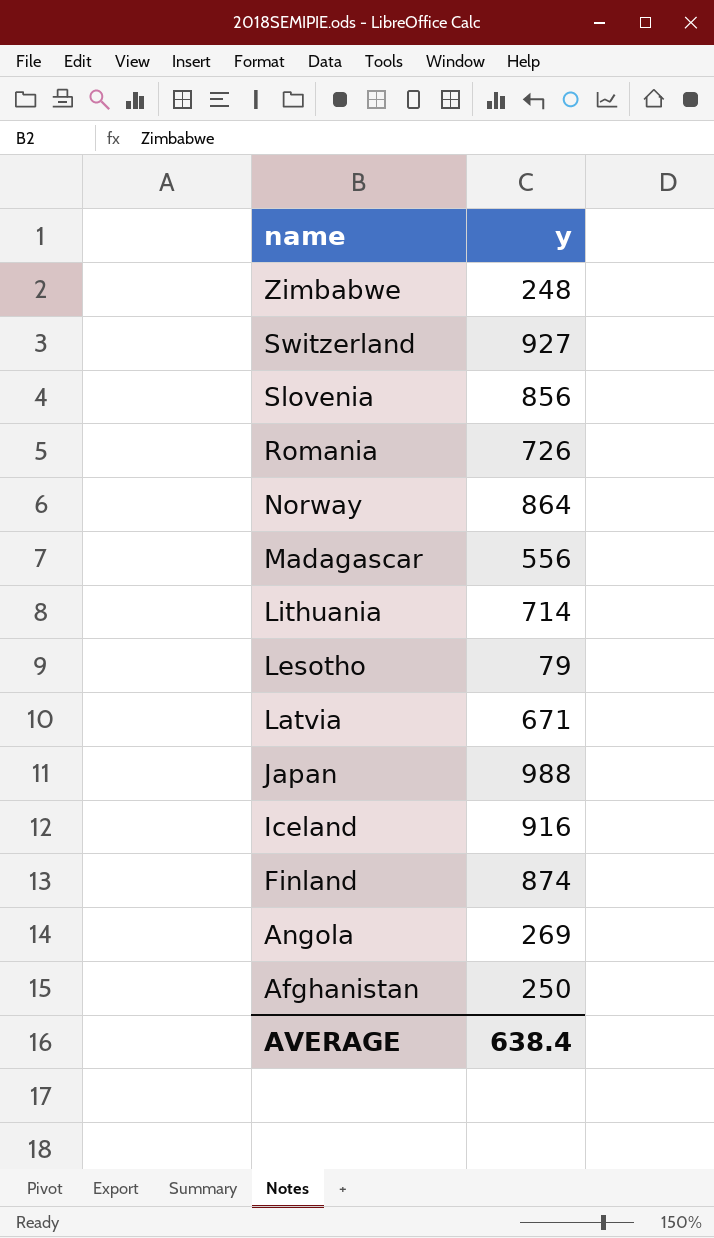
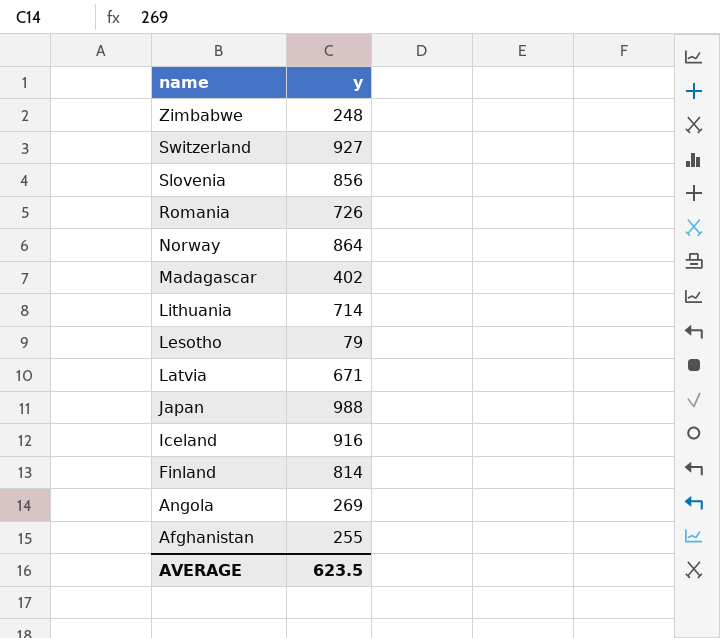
Madagascar | y: 556 -> 402
Finland | y: 874 -> 814
Afghanistan | y: 250 -> 255
AVERAGE | y: 638.4 -> 623.5

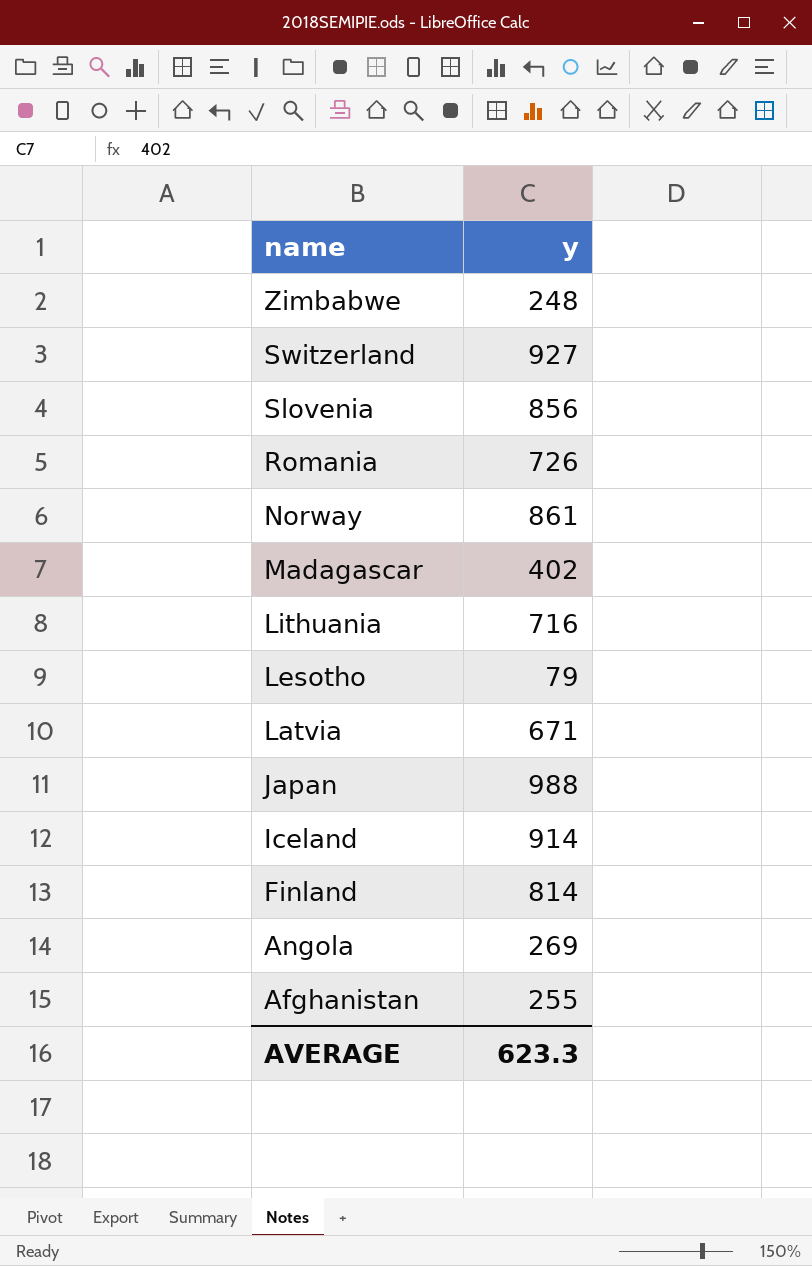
Norway | y: 864 -> 861
Lithuania | y: 714 -> 716
Iceland | y: 916 -> 914
AVERAGE | y: 623.5 -> 623.3

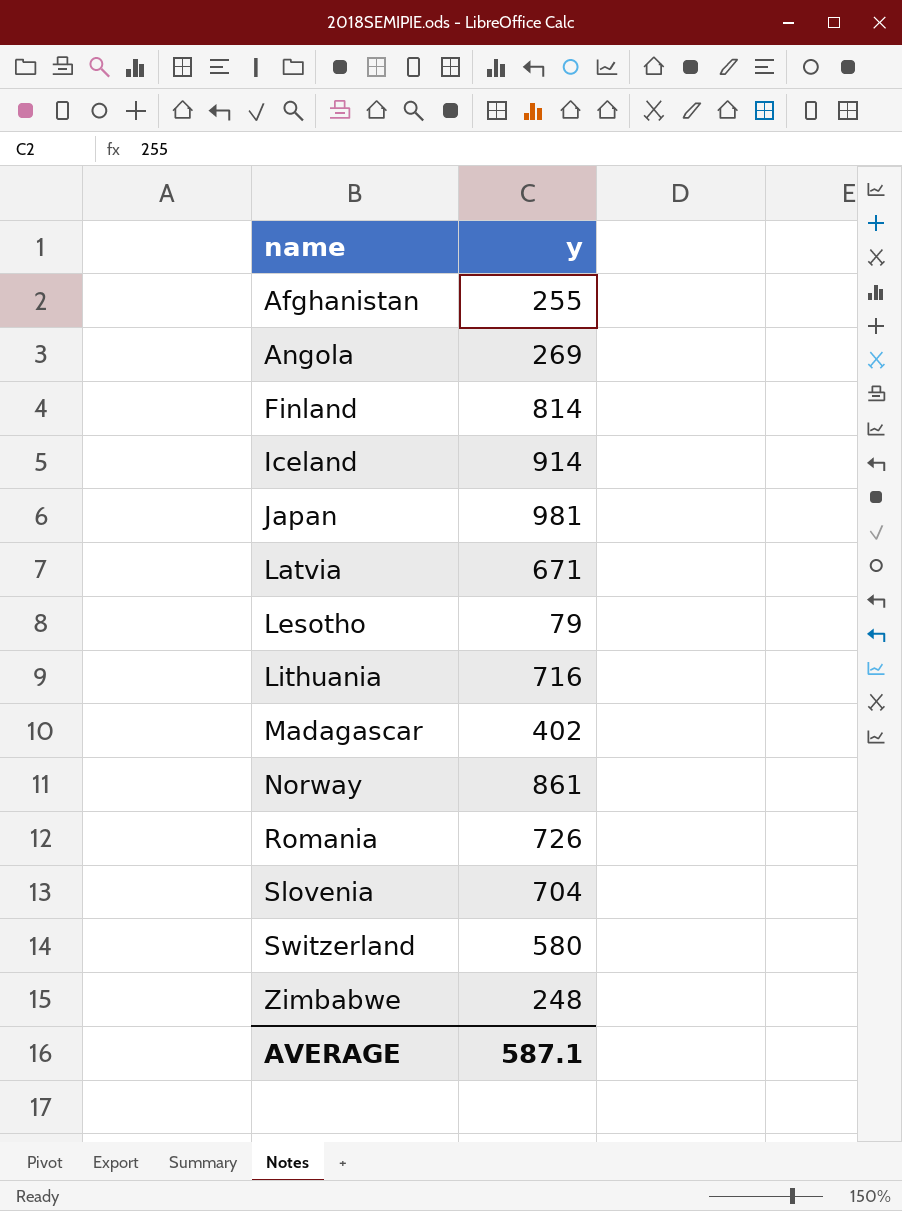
row order: name descending -> name ascending
Japan | y: 988 -> 981
Slovenia | y: 856 -> 704
Switzerland | y: 927 -> 580
AVERAGE | y: 623.3 -> 587.1

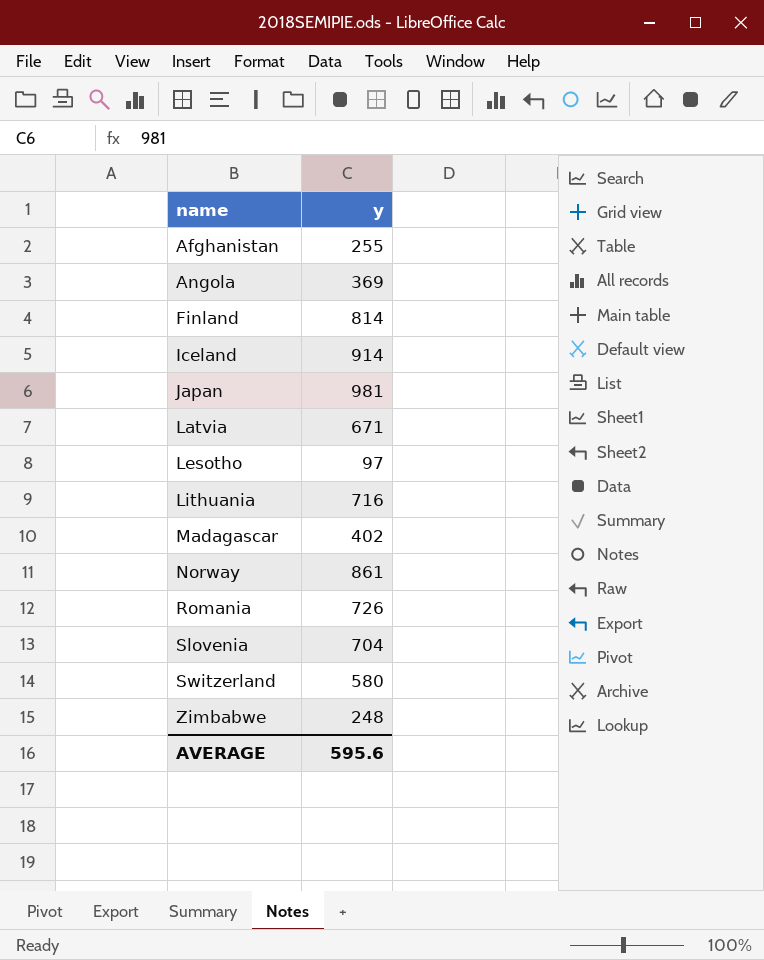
Angola | y: 269 -> 369
Lesotho | y: 79 -> 97
AVERAGE | y: 587.1 -> 595.6

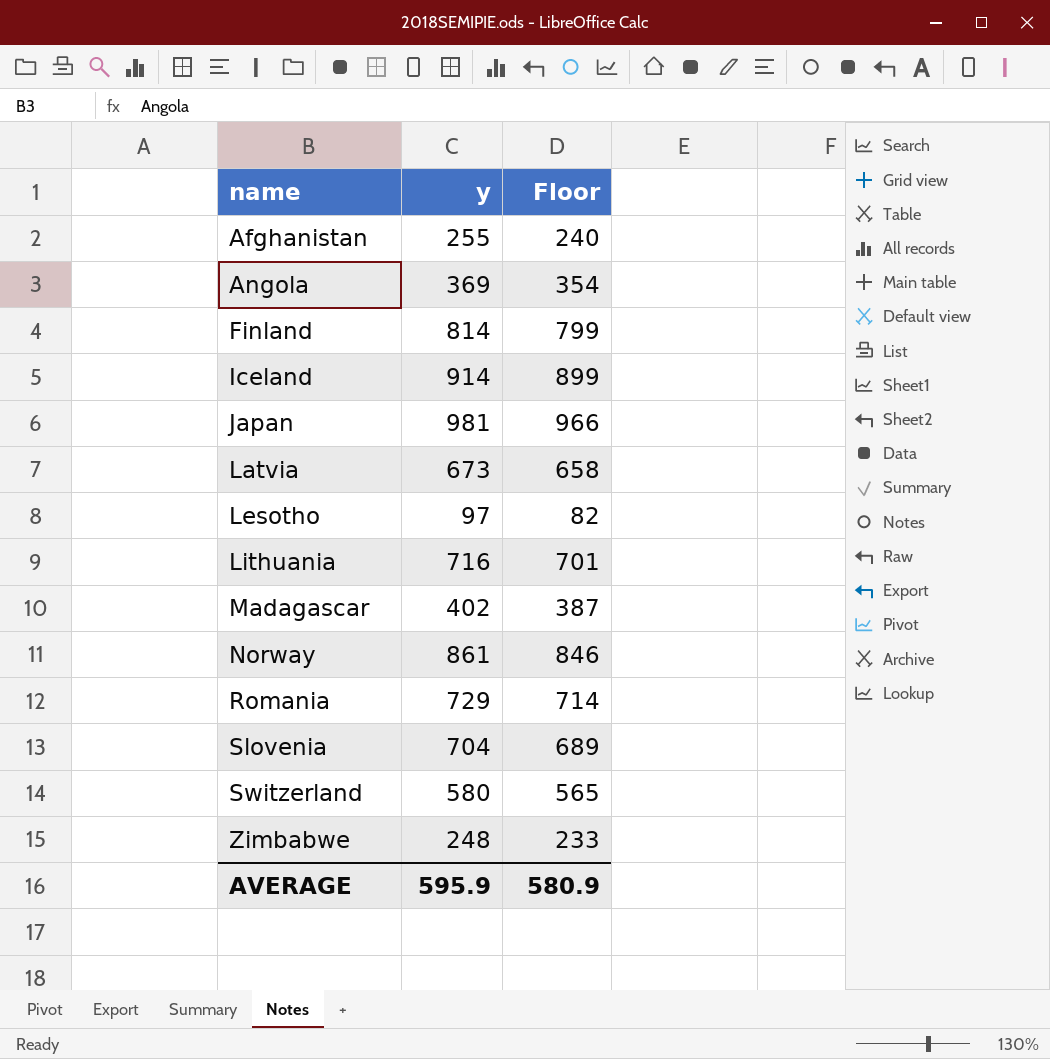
column Floor | formula: none -> [y] - 15
Latvia | y: 671 -> 673
Romania | y: 726 -> 729
AVERAGE | y: 595.6 -> 595.9

